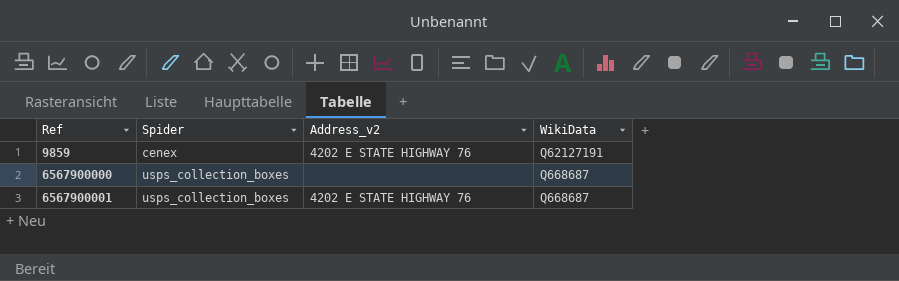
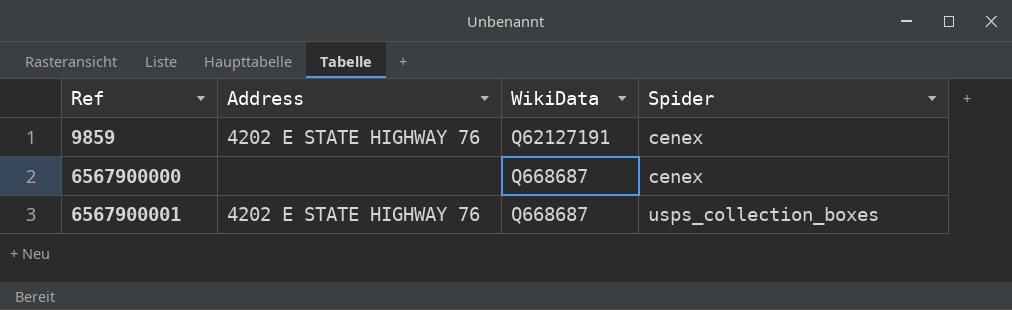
column name: Address_v2 -> Address
column Spider | position: 2 -> 4
6567900000 | Spider: usps_collection_boxes -> cenex

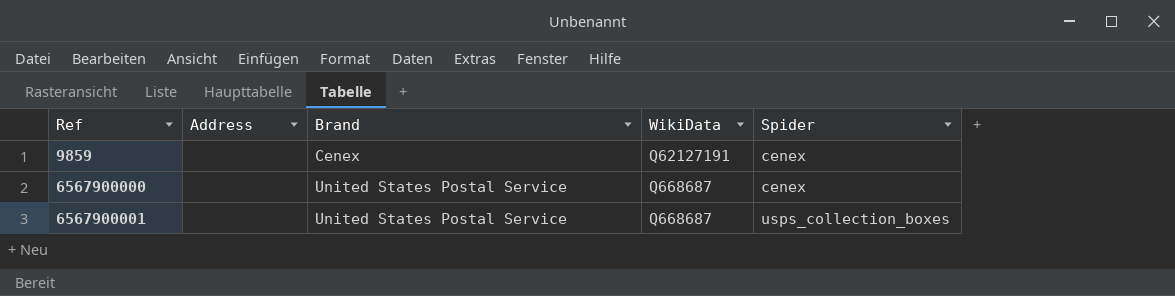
column Brand | position: none -> 3
9859 | Address: 4202 E STATE HIGHWAY 76 -> none
6567900001 | Address: 4202 E STATE HIGHWAY 76 -> none

